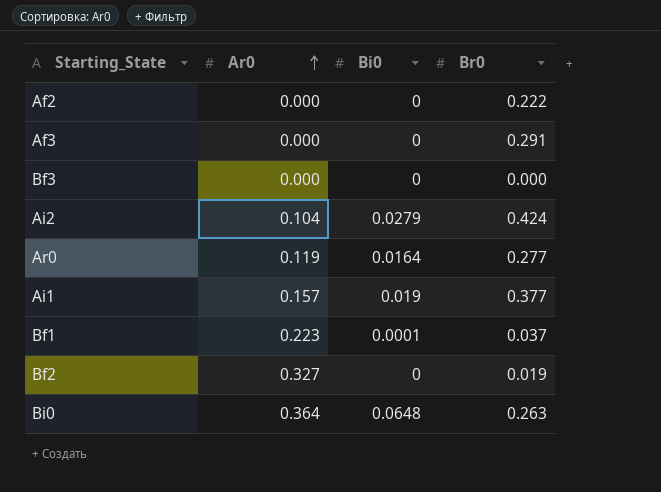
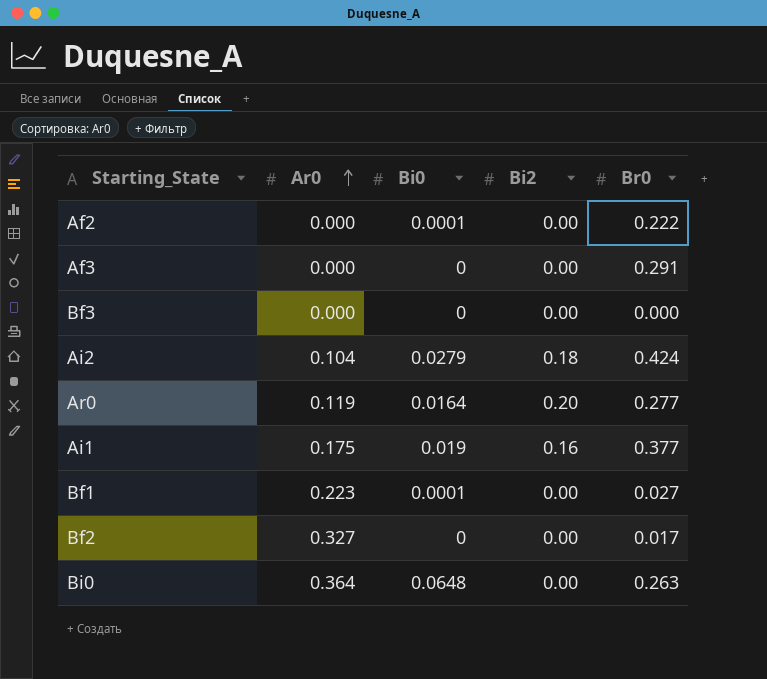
column Bi2 | position: none -> 4
Af2 | Bi0: 0 -> 0.0001
Ai1 | Ar0: 0.157 -> 0.175
Bf1 | Br0: 0.037 -> 0.027
Bf2 | Br0: 0.019 -> 0.017

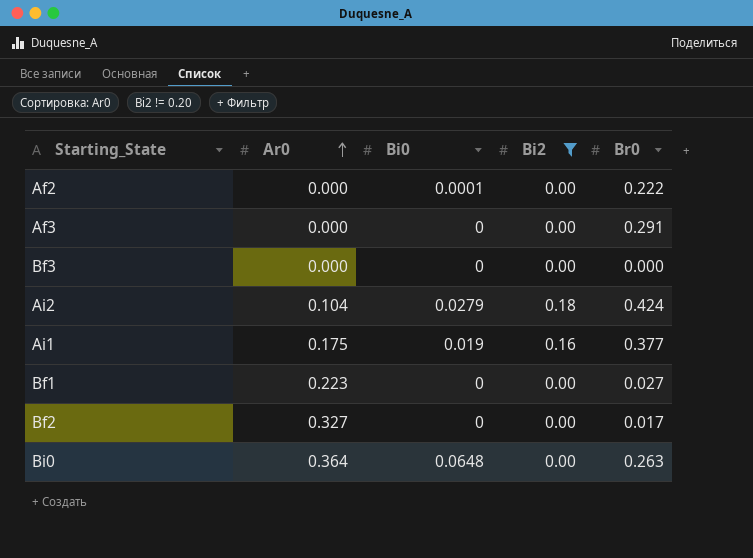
filter: none -> Bi2 != 0.20
Bf1 | Bi0: 0.0001 -> 0

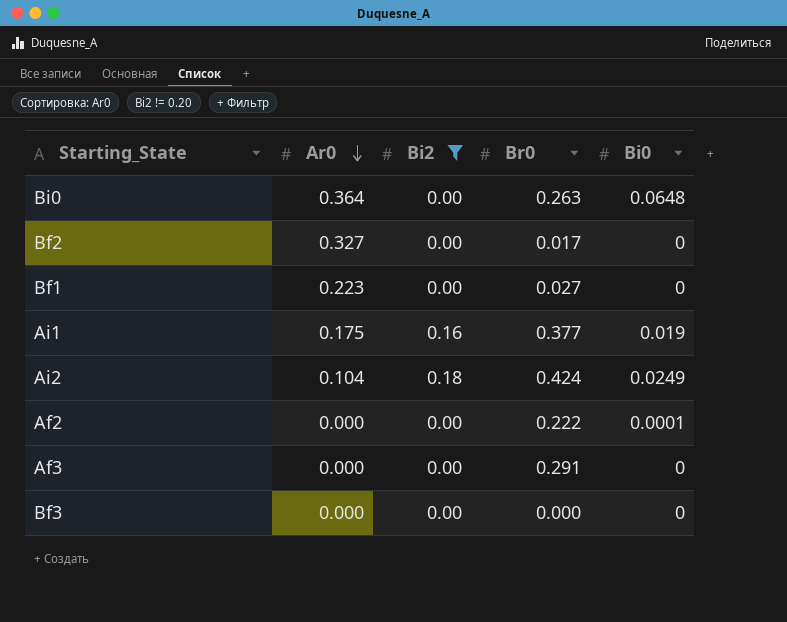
row order: Ar0 ascending -> Ar0 descending
column Bi0 | position: 3 -> 5
Ai2 | Bi0: 0.0279 -> 0.0249

